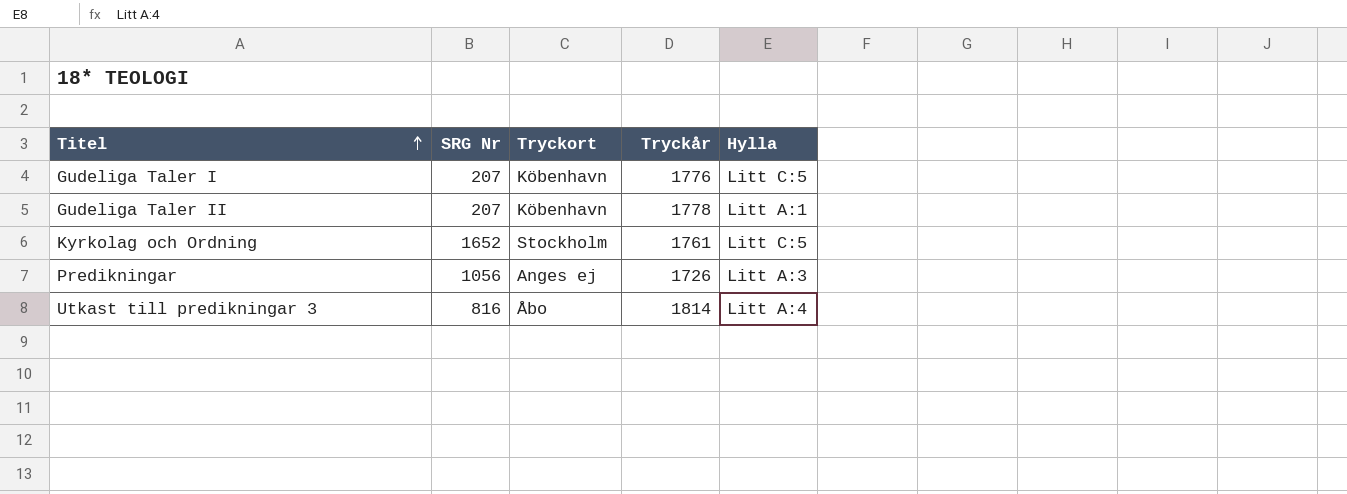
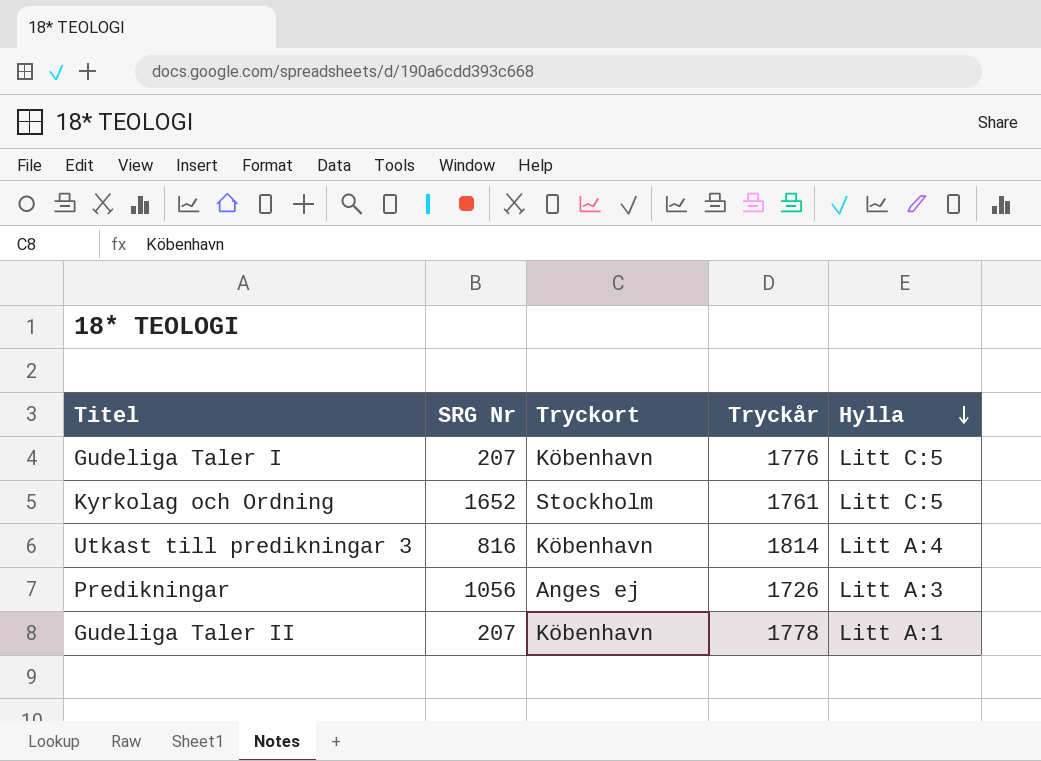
row order: Titel ascending -> Hylla descending
Utkast till predikningar 3 | Tryckort: Åbo -> Köbenhavn

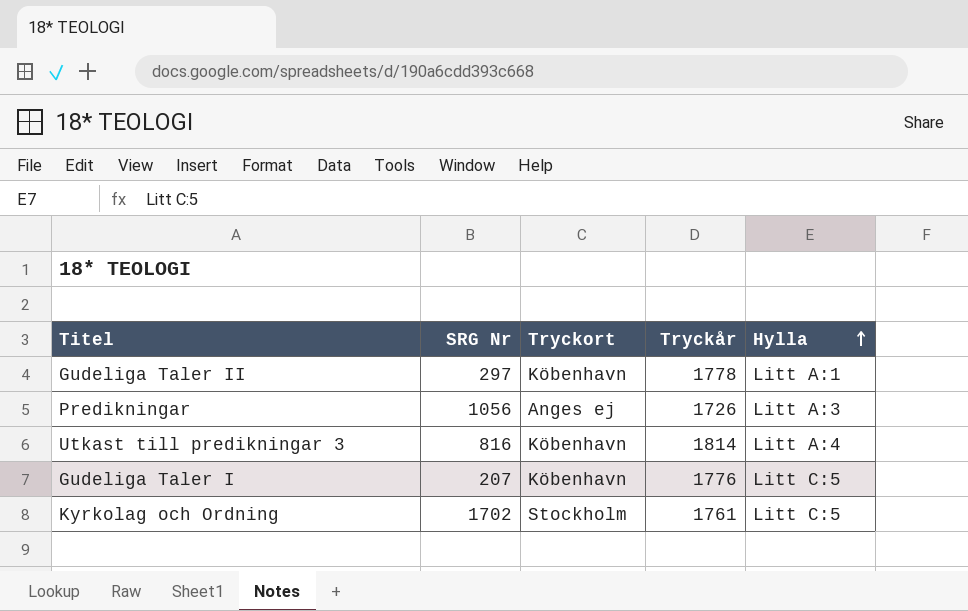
row order: Hylla descending -> Hylla ascending
Gudeliga Taler II | SRG Nr: 207 -> 297
Kyrkolag och Ordning | SRG Nr: 1652 -> 1702

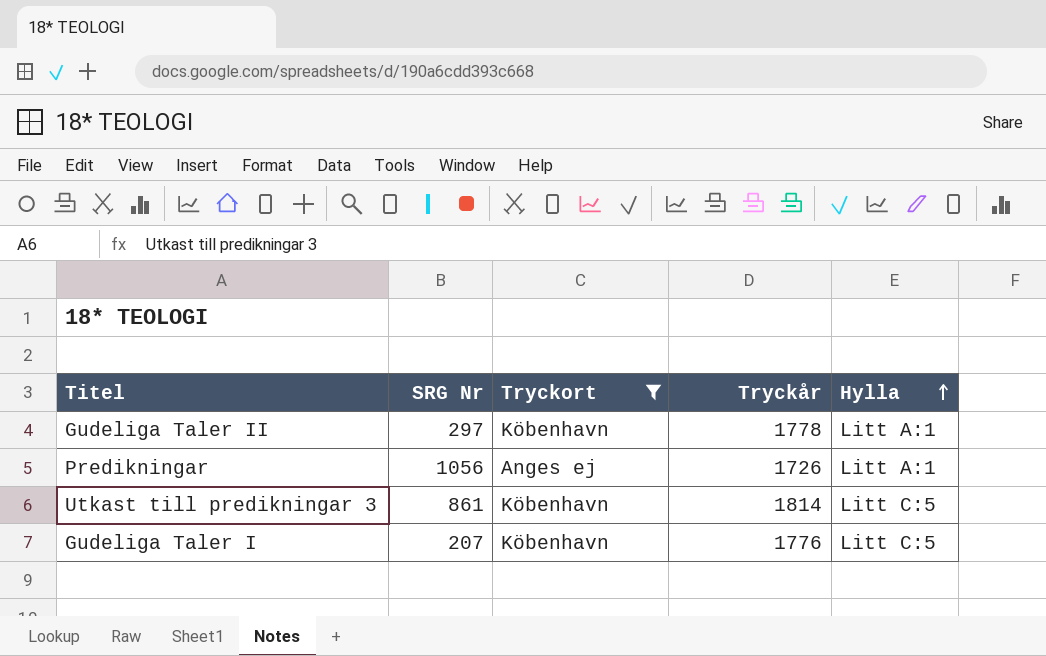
filter: none -> Tryckort != Stockholm
Predikningar | Hylla: Litt A:3 -> Litt A:1
Utkast till predikningar 3 | SRG Nr: 816 -> 861
Utkast till predikningar 3 | Hylla: Litt A:4 -> Litt C:5

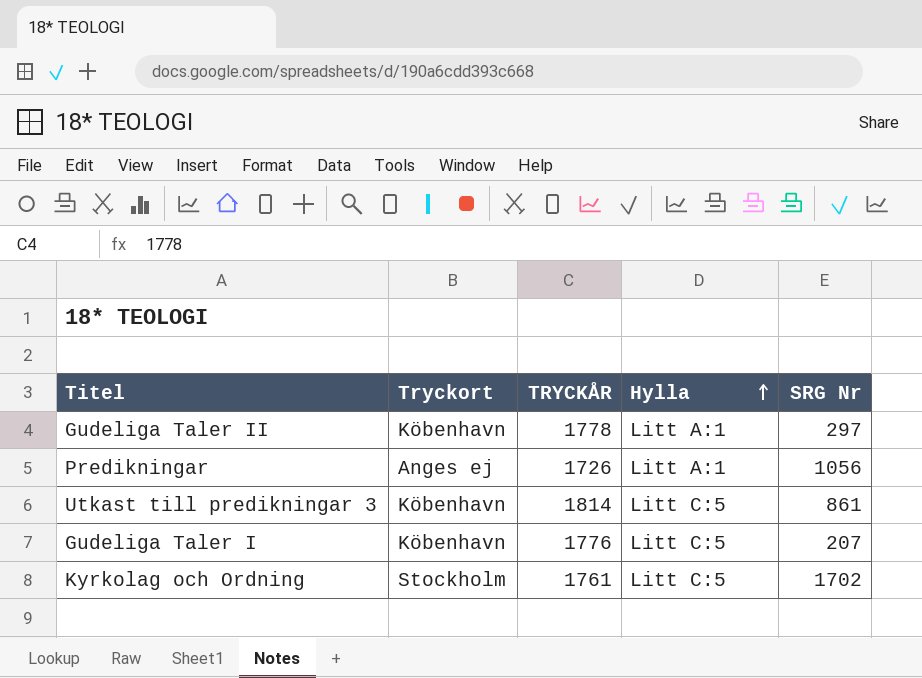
filter: Tryckort != Stockholm -> none
column name: Tryckår -> TRYCKÅR
column SRG Nr | position: 2 -> 5

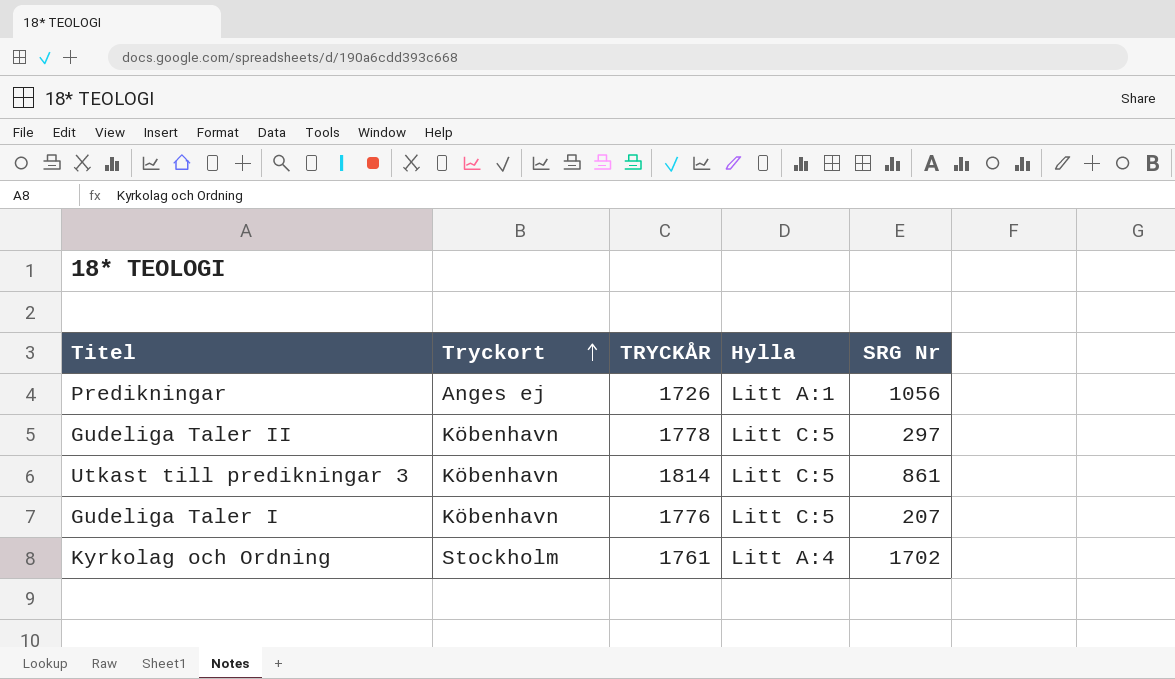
row order: Hylla ascending -> Tryckort ascending
Gudeliga Taler II | Hylla: Litt A:1 -> Litt C:5
Kyrkolag och Ordning | Hylla: Litt C:5 -> Litt A:4

